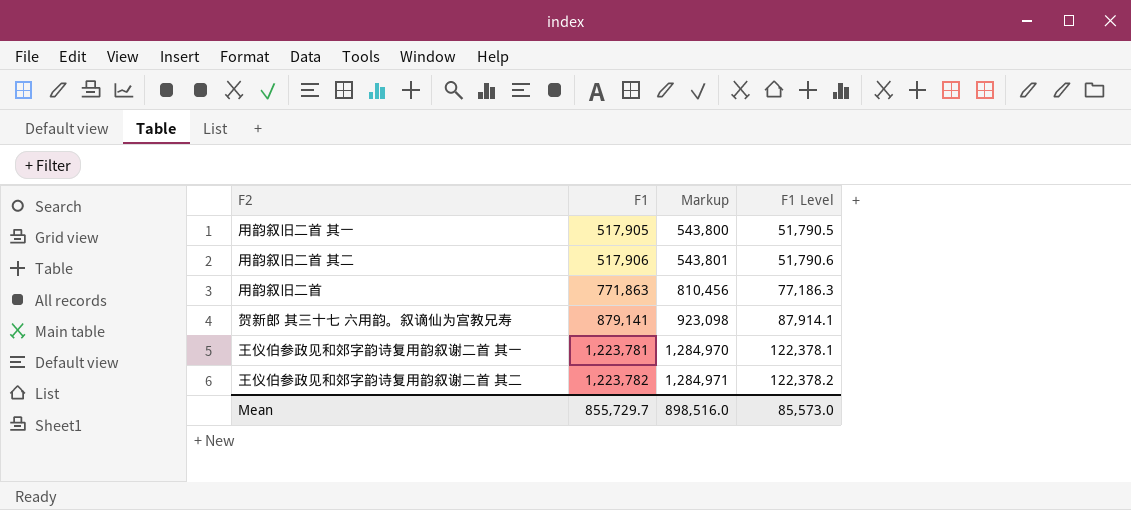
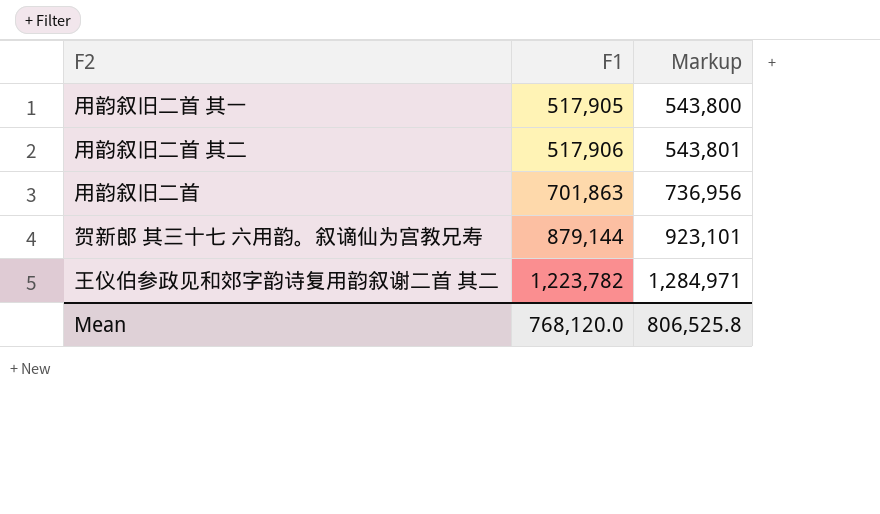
column F1 Level | formula: [F1] * 0.1 -> none
row 王仪伯参政见和郊字韵诗复用韵叙谢二首 其一: 1,223,781 | 1,284,970 | 122,378.1 -> none
用韵叙旧二首 | F1: 771,863 -> 701,863
用韵叙旧二首 | Markup: 810,456 -> 736,956
贺新郎 其三十七 六用韵。叙谪仙为宫教兄寿 | F1: 879,141 -> 879,144
贺新郎 其三十七 六用韵。叙谪仙为宫教兄寿 | Markup: 923,098 -> 923,101
Mean | F1: 855,729.7 -> 768,120.0
Mean | Markup: 898,516.0 -> 806,525.8

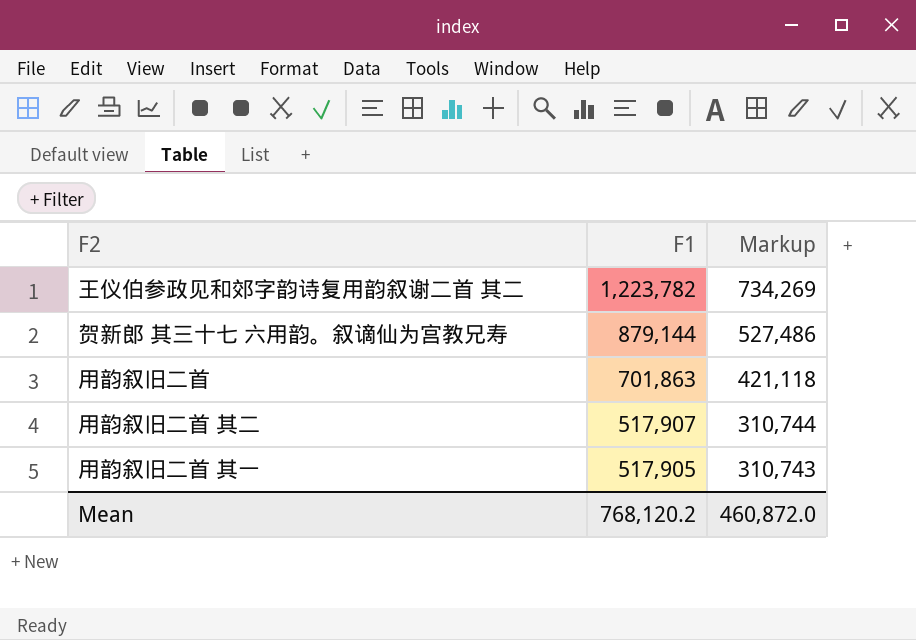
row order: F1 ascending -> F1 descending
column Markup | formula: [F1] * 1.05 -> [F1] * 0.6
用韵叙旧二首 其二 | F1: 517,906 -> 517,907
Mean | F1: 768,120.0 -> 768,120.2
Mean | Markup: 806,525.8 -> 460,872.0

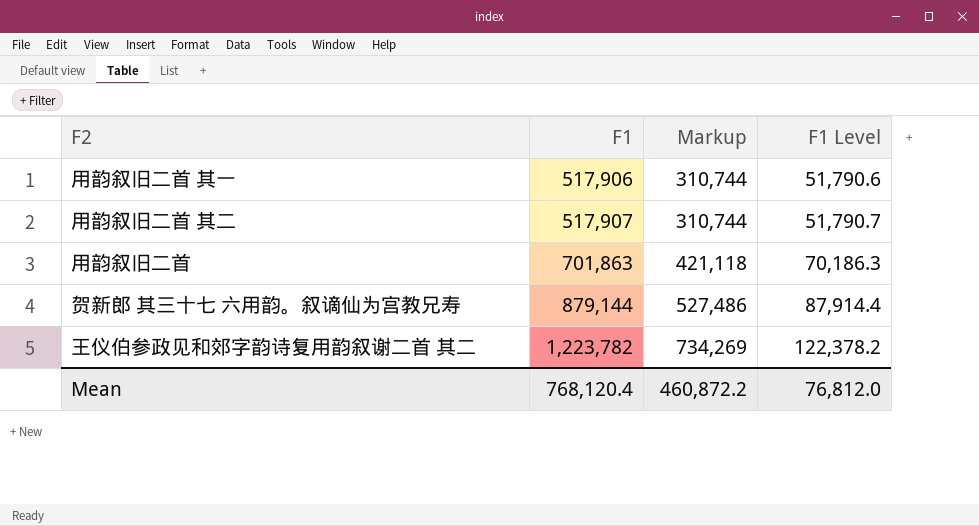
row order: F1 descending -> F1 ascending
column F1 Level | formula: none -> [F1] * 0.1
用韵叙旧二首 其一 | F1: 517,905 -> 517,906
用韵叙旧二首 其一 | Markup: 310,743 -> 310,744
Mean | F1: 768,120.2 -> 768,120.4
Mean | Markup: 460,872.0 -> 460,872.2

